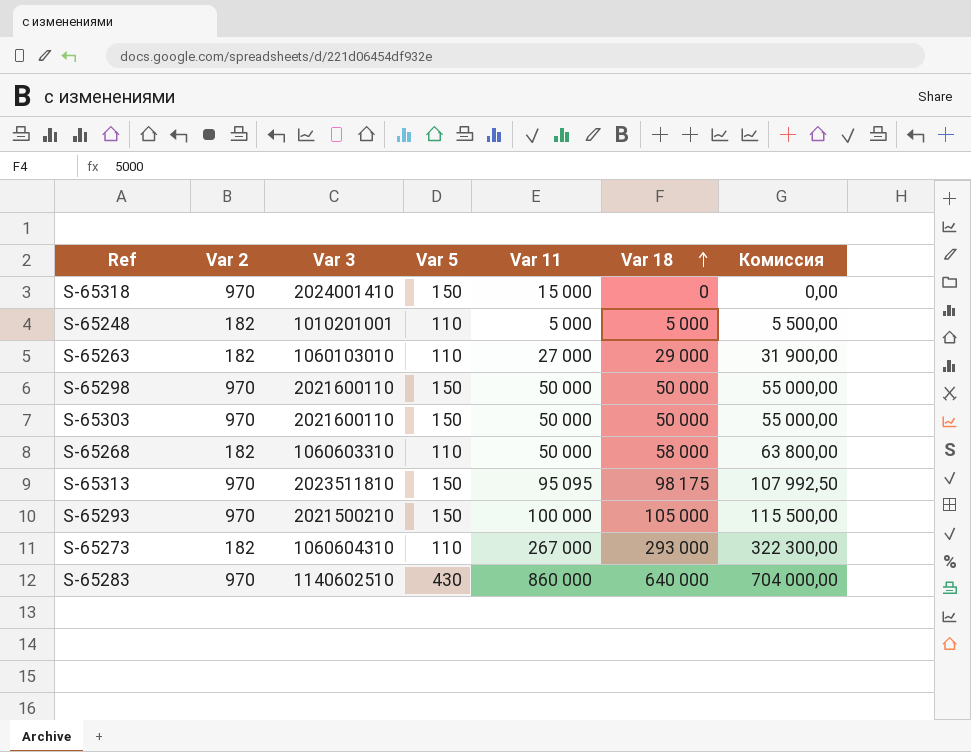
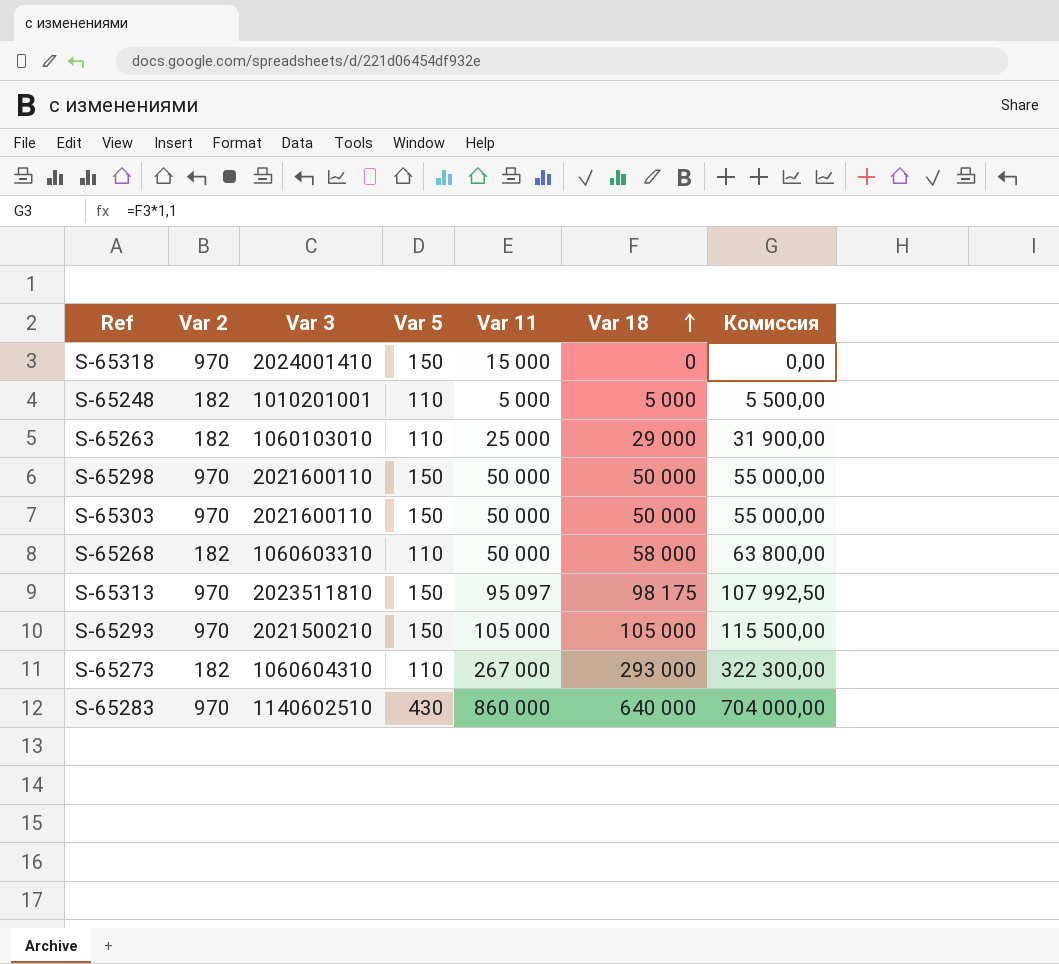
S-65263 | Var 11: 27 000 -> 25 000
S-65313 | Var 11: 95 095 -> 95 097
S-65293 | Var 11: 100 000 -> 105 000

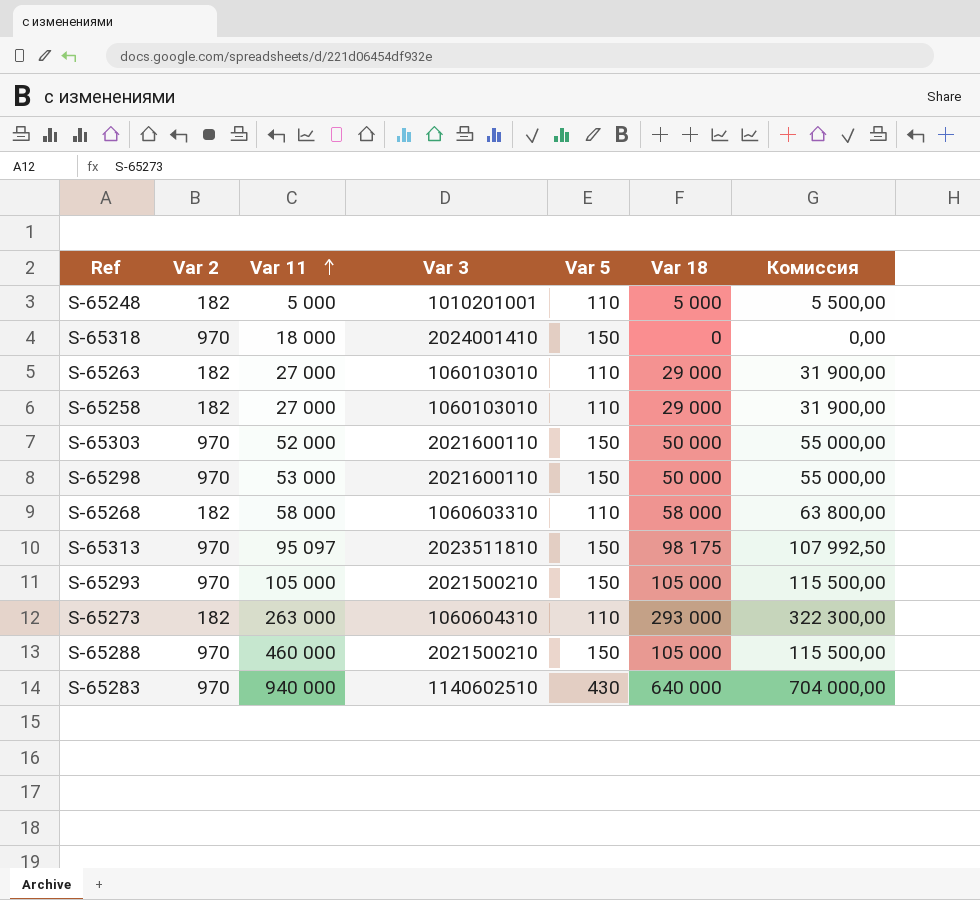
row order: Var 18 ascending -> Var 11 ascending
column Var 11 | position: 5 -> 3
S-65318 | Var 11: 15 000 -> 18 000
S-65263 | Var 11: 25 000 -> 27 000
row S-65258: none -> 182 | 27 000 | 1060103010 | 110 | 29 000 | 31 900,00
S-65303 | Var 11: 50 000 -> 52 000
S-65298 | Var 11: 50 000 -> 53 000
S-65268 | Var 11: 50 000 -> 58 000
S-65273 | Var 11: 267 000 -> 263 000
row S-65288: none -> 970 | 460 000 | 2021500210 | 150 | 105 000 | 115 500,00
S-65283 | Var 11: 860 000 -> 940 000

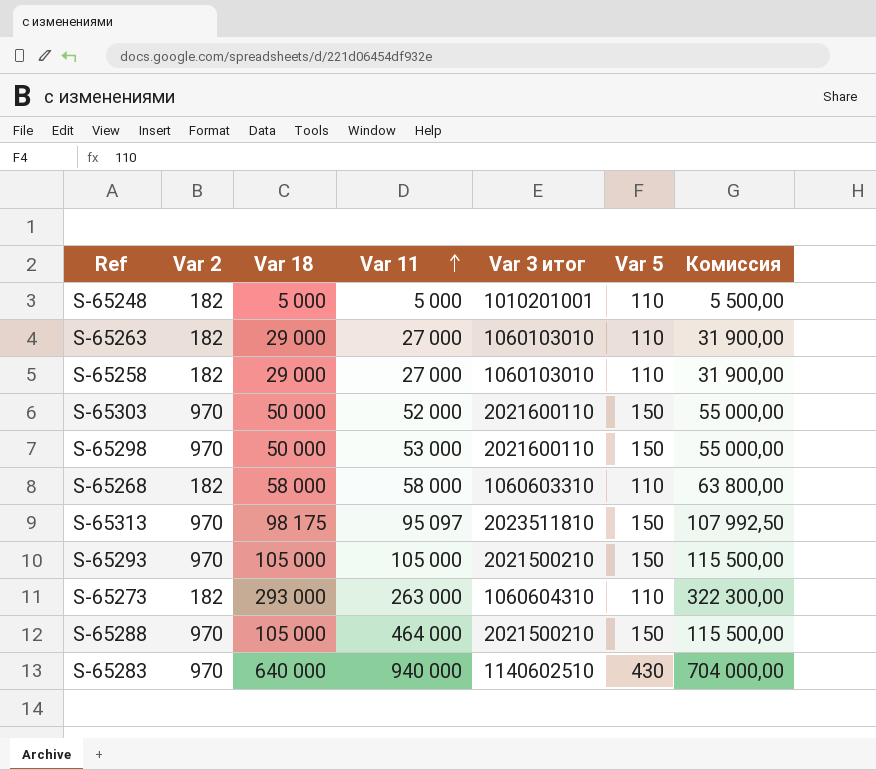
column Var 18 | position: 6 -> 3
column name: Var 3 -> Var 3 итог
row S-65318: 970 | 18 000 | 2024001410 | 150 | 0 | 0,00 -> none
S-65288 | Var 11: 460 000 -> 464 000

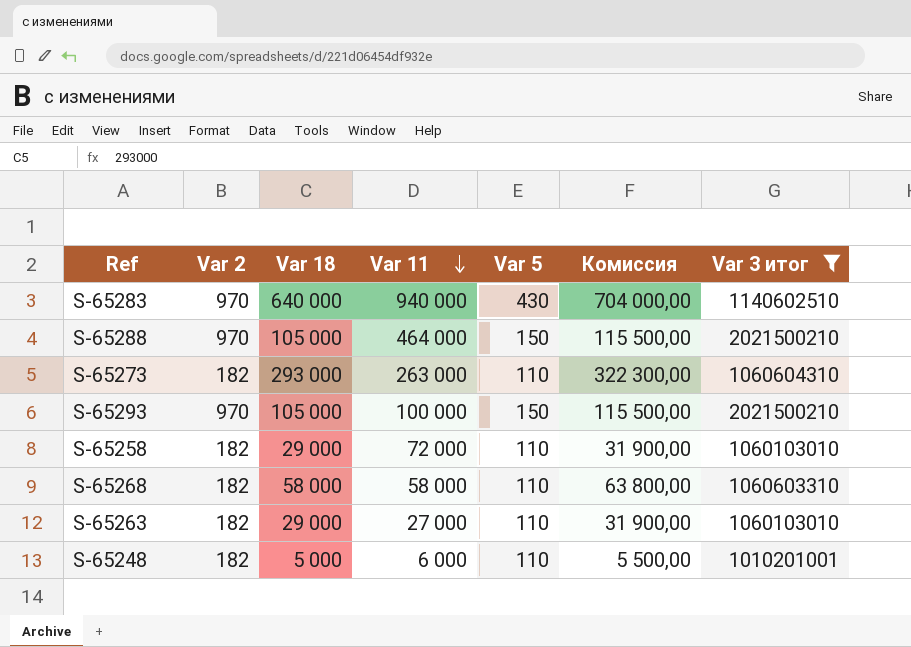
filter: none -> Var 3 итог <= 2021500210
row order: Var 11 ascending -> Var 11 descending
column Var 3 итог | position: 5 -> 7
S-65293 | Var 11: 105 000 -> 100 000
S-65258 | Var 11: 27 000 -> 72 000
S-65248 | Var 11: 5 000 -> 6 000

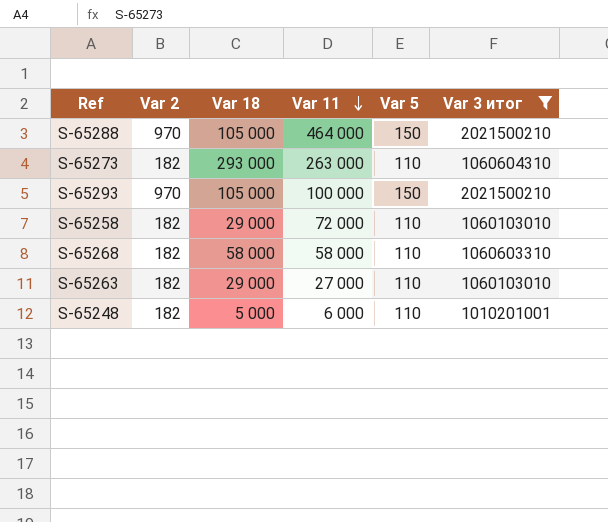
column Комиссия | formula: [Var 18] * 1,1 -> none
row S-65283: 970 | 640 000 | 940 000 | 430 | 704 000,00 | 1140602510 -> none

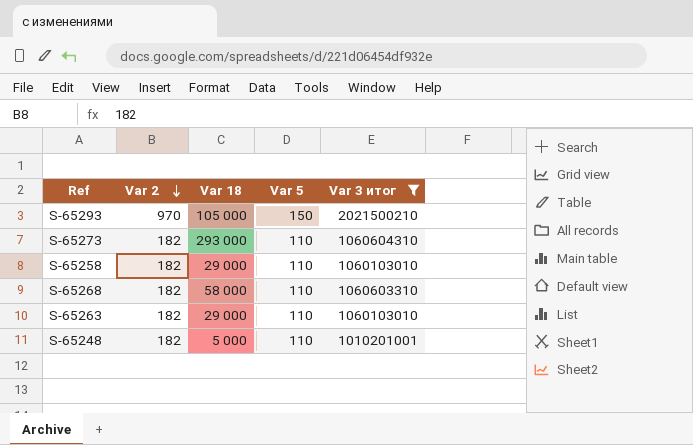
row order: Var 11 descending -> Var 2 descending
column Var 11 | position: 4 -> none
row S-65288: 970 | 105 000 | 464 000 | 150 | 2021500210 -> none

